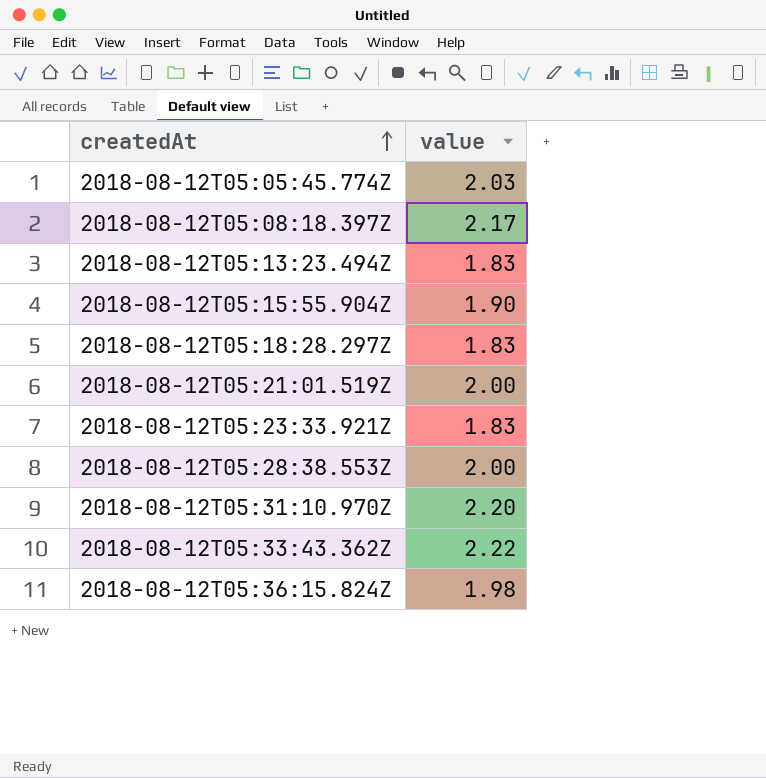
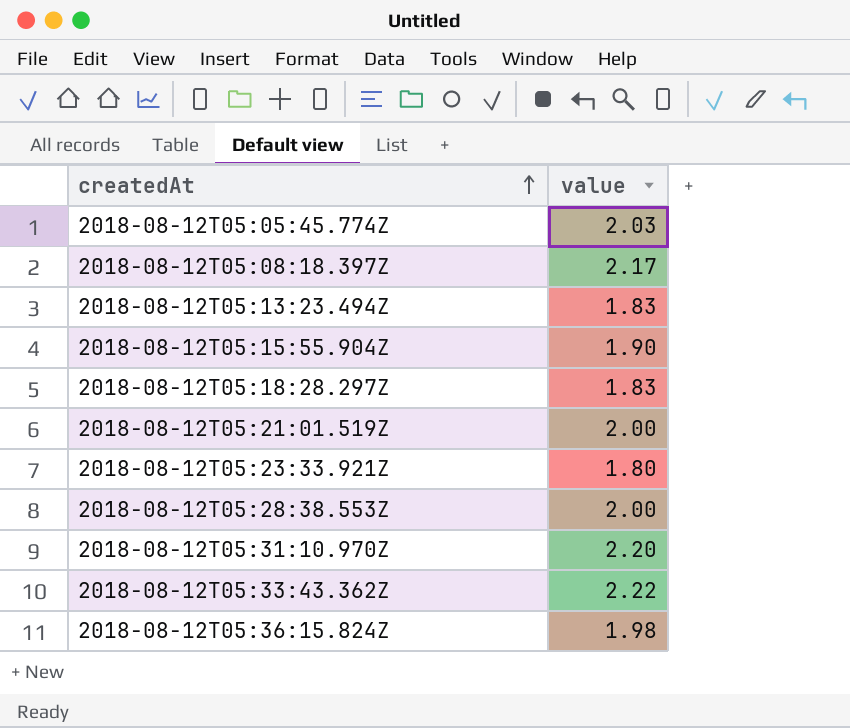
2018-08-12T05:23:33.921Z | value: 1.83 -> 1.80

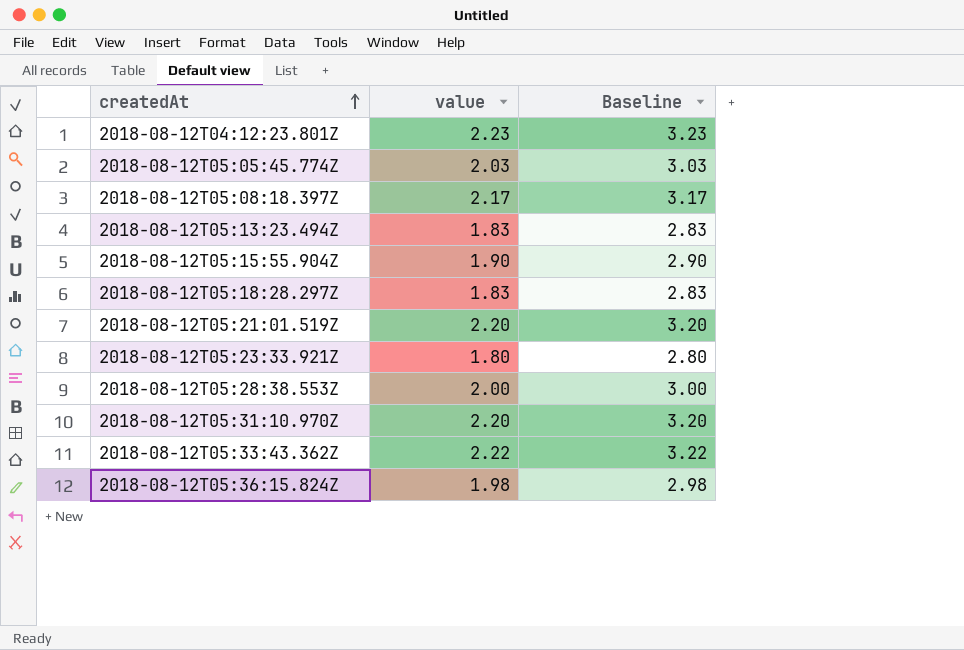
column Baseline | formula: none -> [value] + 1
row 2018-08-12T04:12:23.801Z: none -> 2.23 | 3.23
2018-08-12T05:21:01.519Z | value: 2.00 -> 2.20

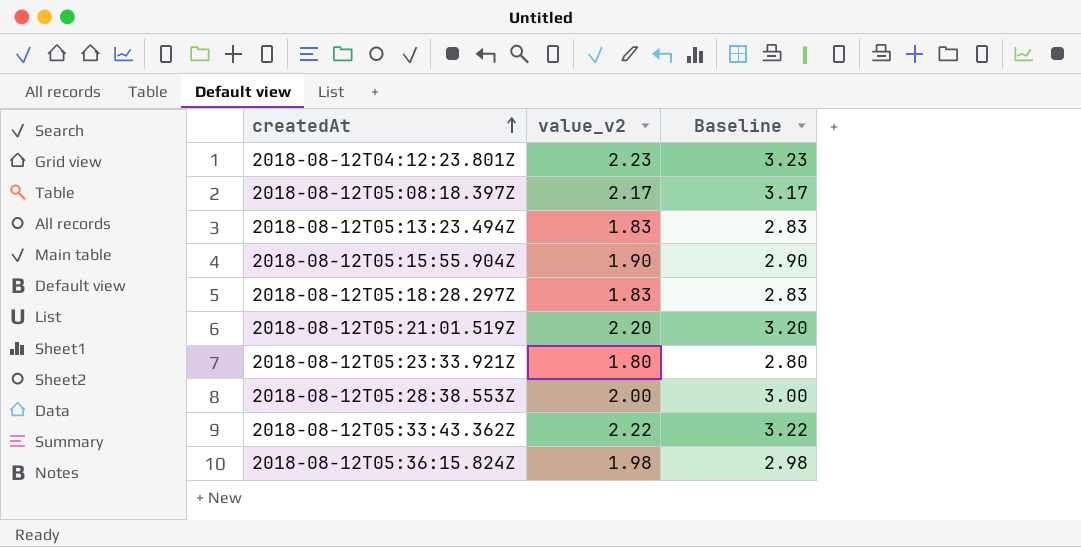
column name: value -> value_v2
row 2018-08-12T05:05:45.774Z: 2.03 | 3.03 -> none
row 2018-08-12T05:31:10.970Z: 2.20 | 3.20 -> none

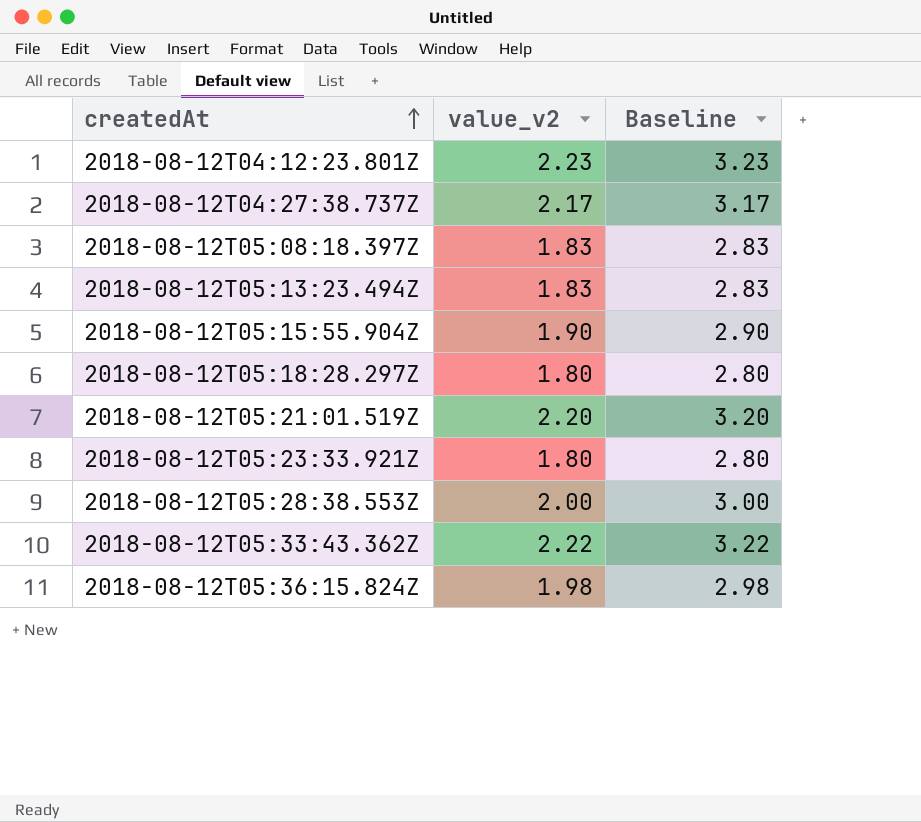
row 2018-08-12T04:27:38.737Z: none -> 2.17 | 3.17
2018-08-12T05:08:18.397Z | value_v2: 2.17 -> 1.83
2018-08-12T05:08:18.397Z | Baseline: 3.17 -> 2.83
2018-08-12T05:18:28.297Z | value_v2: 1.83 -> 1.80
2018-08-12T05:18:28.297Z | Baseline: 2.83 -> 2.80

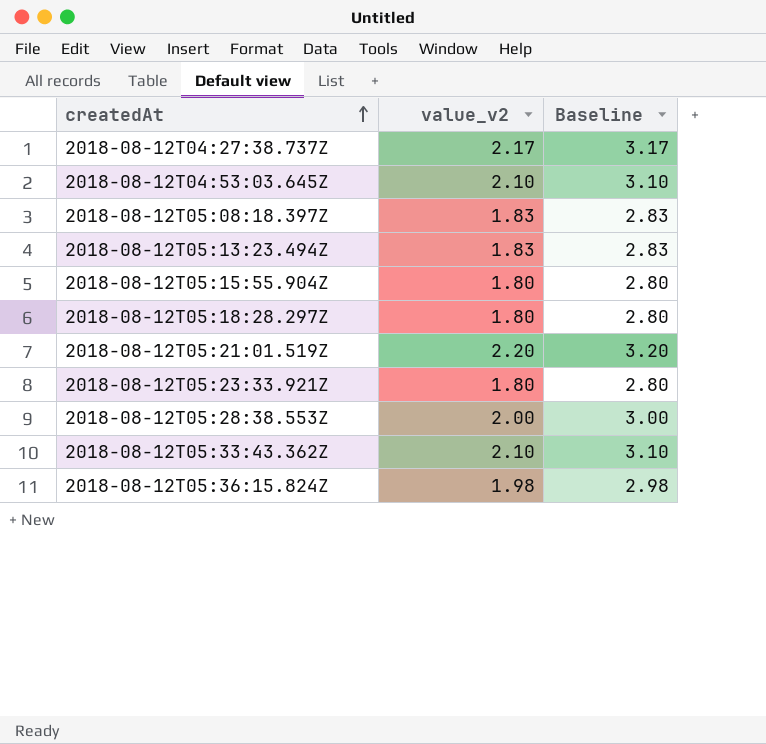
row 2018-08-12T04:12:23.801Z: 2.23 | 3.23 -> none
row 2018-08-12T04:53:03.645Z: none -> 2.10 | 3.10
2018-08-12T05:15:55.904Z | value_v2: 1.90 -> 1.80
2018-08-12T05:15:55.904Z | Baseline: 2.90 -> 2.80
2018-08-12T05:33:43.362Z | value_v2: 2.22 -> 2.10
2018-08-12T05:33:43.362Z | Baseline: 3.22 -> 3.10

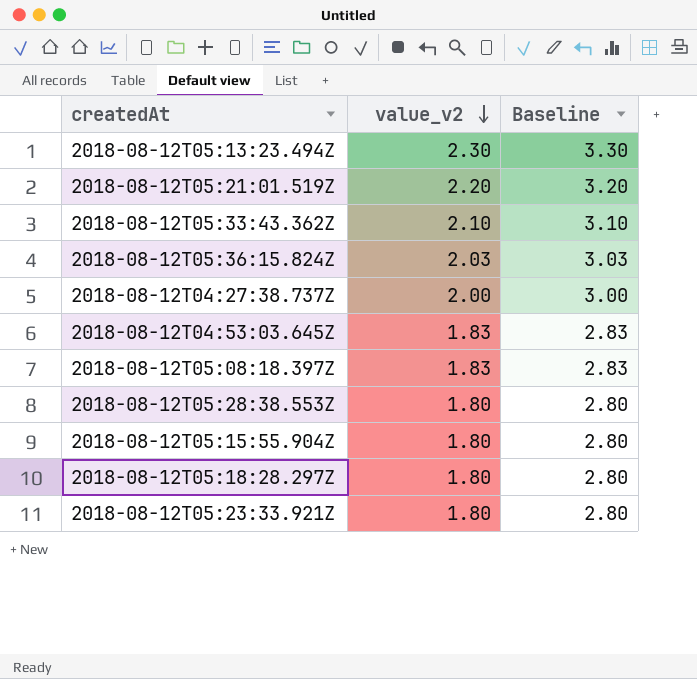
row order: createdAt ascending -> value_v2 descending
2018-08-12T05:13:23.494Z | value_v2: 1.83 -> 2.30
2018-08-12T05:13:23.494Z | Baseline: 2.83 -> 3.30
2018-08-12T05:36:15.824Z | value_v2: 1.98 -> 2.03
2018-08-12T05:36:15.824Z | Baseline: 2.98 -> 3.03
2018-08-12T04:27:38.737Z | value_v2: 2.17 -> 2.00
2018-08-12T04:27:38.737Z | Baseline: 3.17 -> 3.00
2018-08-12T04:53:03.645Z | value_v2: 2.10 -> 1.83
2018-08-12T04:53:03.645Z | Baseline: 3.10 -> 2.83
2018-08-12T05:28:38.553Z | value_v2: 2.00 -> 1.80
2018-08-12T05:28:38.553Z | Baseline: 3.00 -> 2.80

